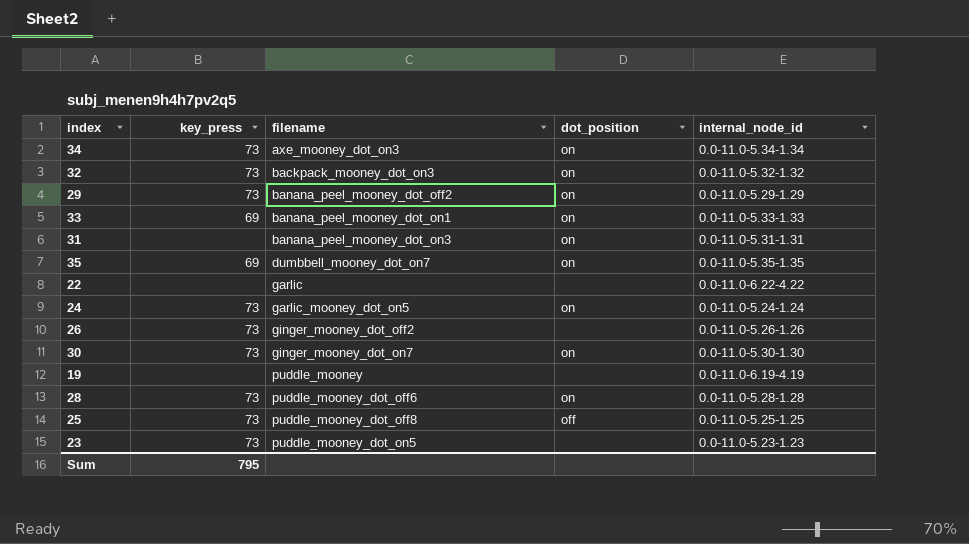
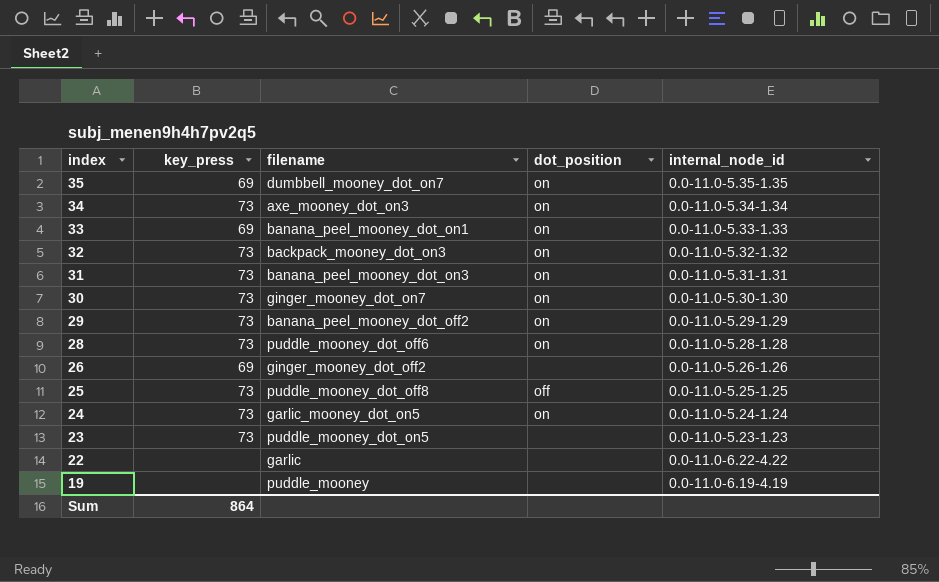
row order: filename ascending -> index descending
31 | key_press: none -> 73
26 | key_press: 73 -> 69
Sum | key_press: 795 -> 864

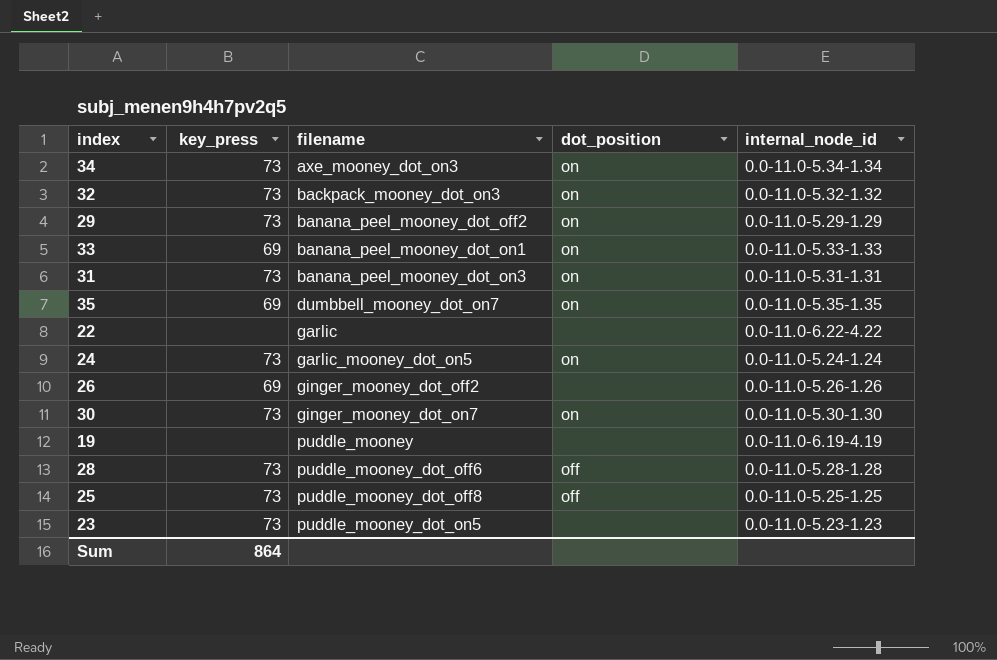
row order: index descending -> filename ascending
28 | dot_position: on -> off

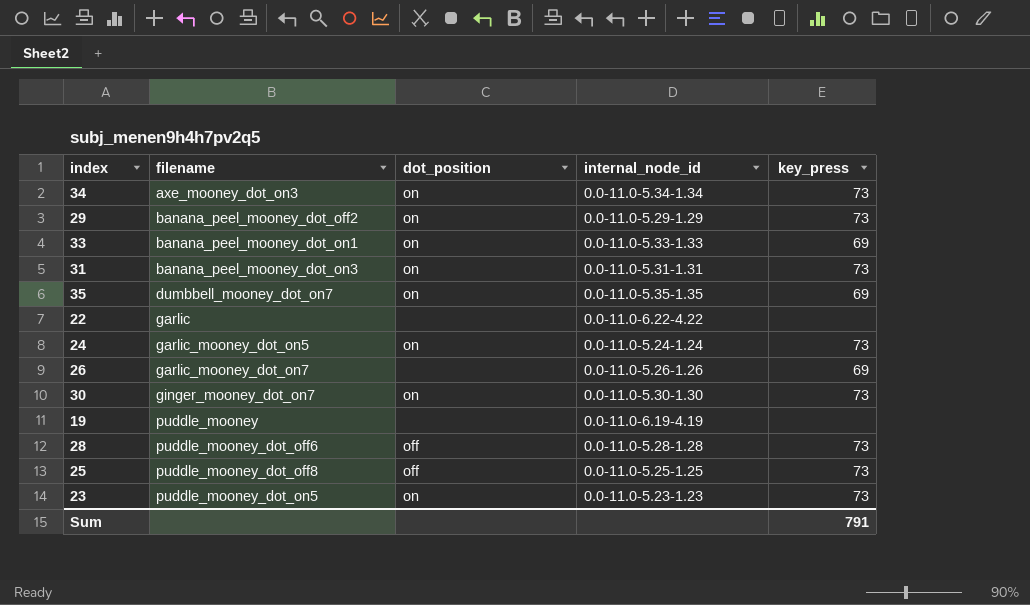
column key_press | position: 2 -> 5
row 32: 73 | backpack_mooney_dot_on3 | on | 0.0-11.0-5.32-1.32 -> none
26 | filename: ginger_mooney_dot_off2 -> garlic_mooney_dot_on7
23 | dot_position: none -> on
Sum | key_press: 864 -> 791

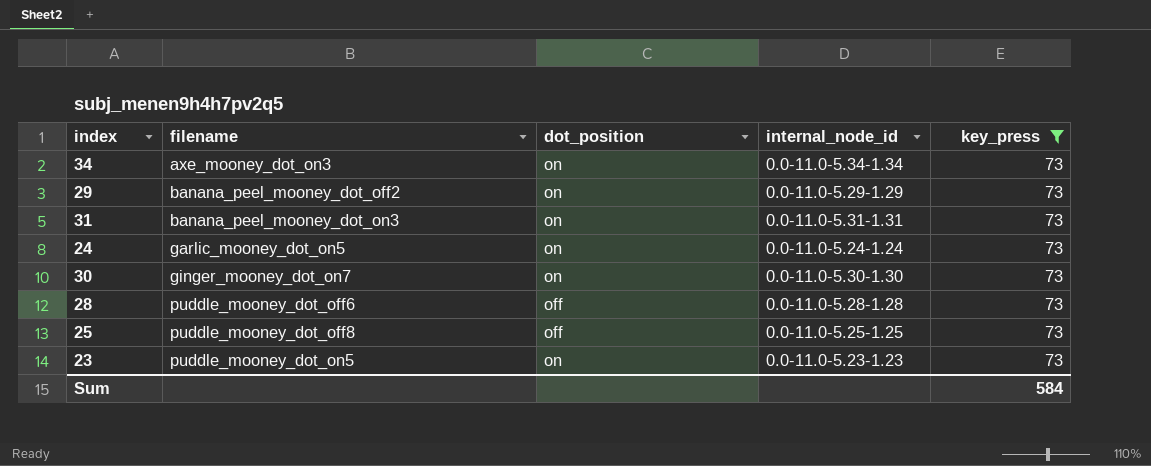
filter: none -> key_press = 73
Sum | key_press: 791 -> 584

